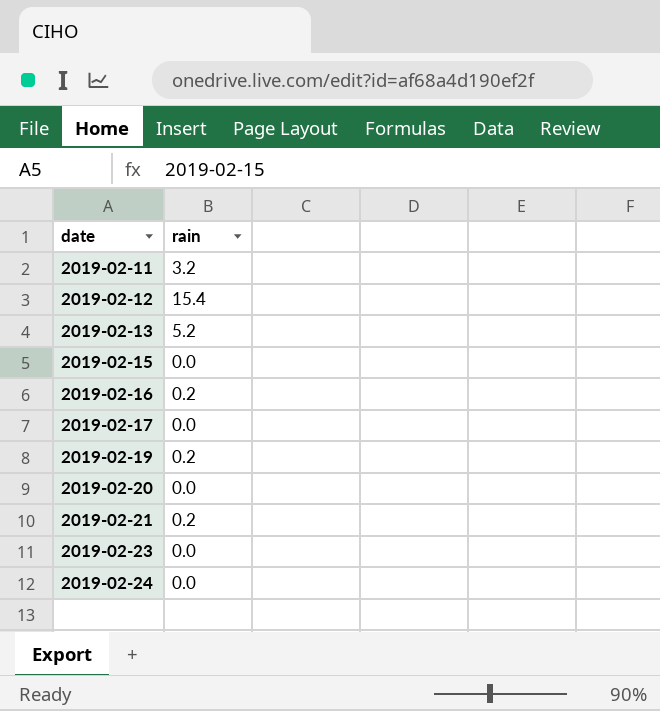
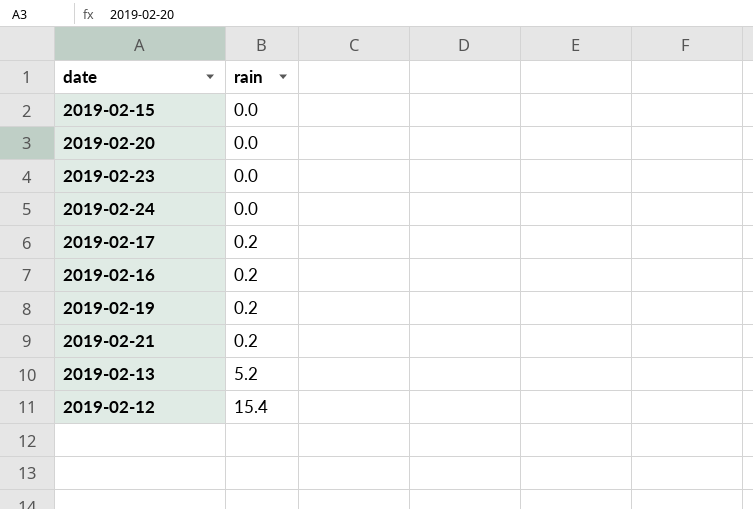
row order: date ascending -> rain ascending
row 2019-02-11: 3.2 -> none
2019-02-17 | rain: 0.0 -> 0.2

